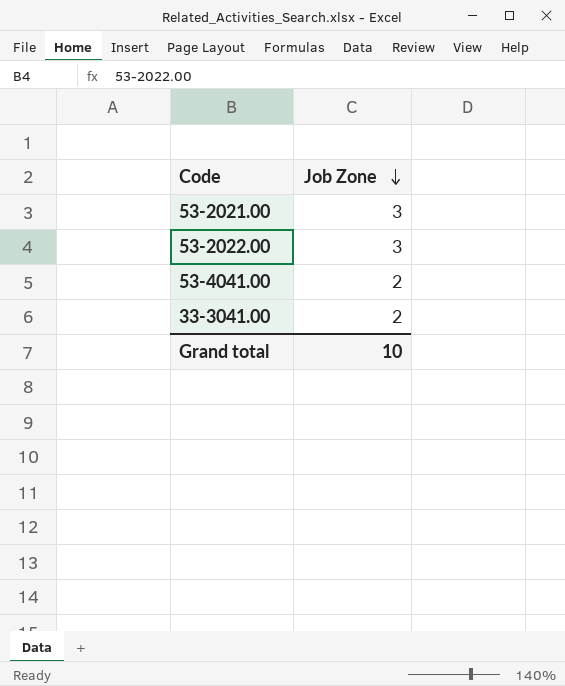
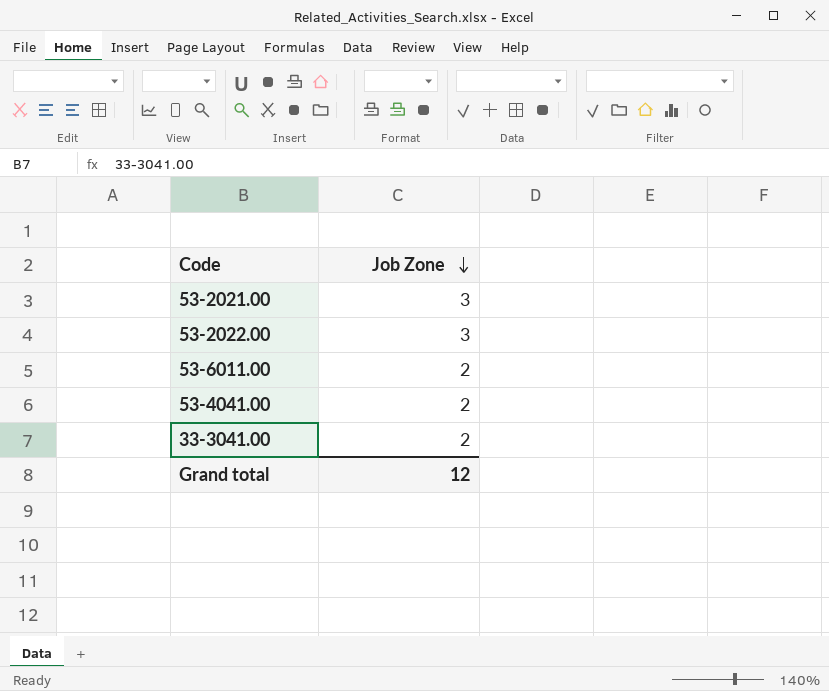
row 53-6011.00: none -> 2
Grand total | Job Zone: 10 -> 12

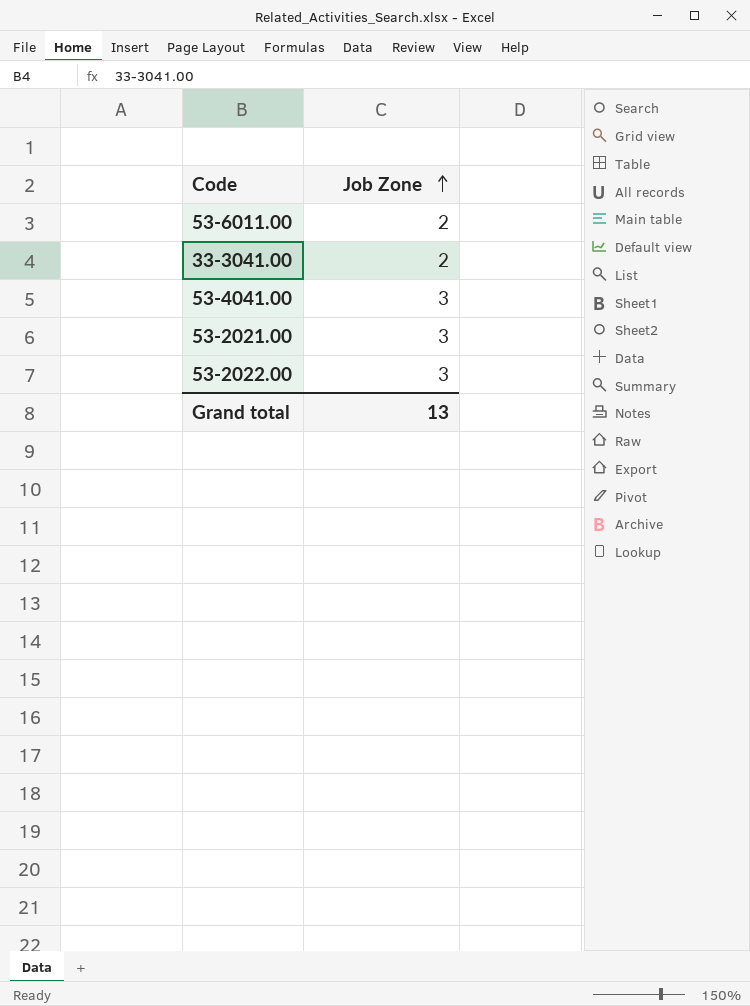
row order: Job Zone descending -> Job Zone ascending
53-4041.00 | Job Zone: 2 -> 3
Grand total | Job Zone: 12 -> 13

